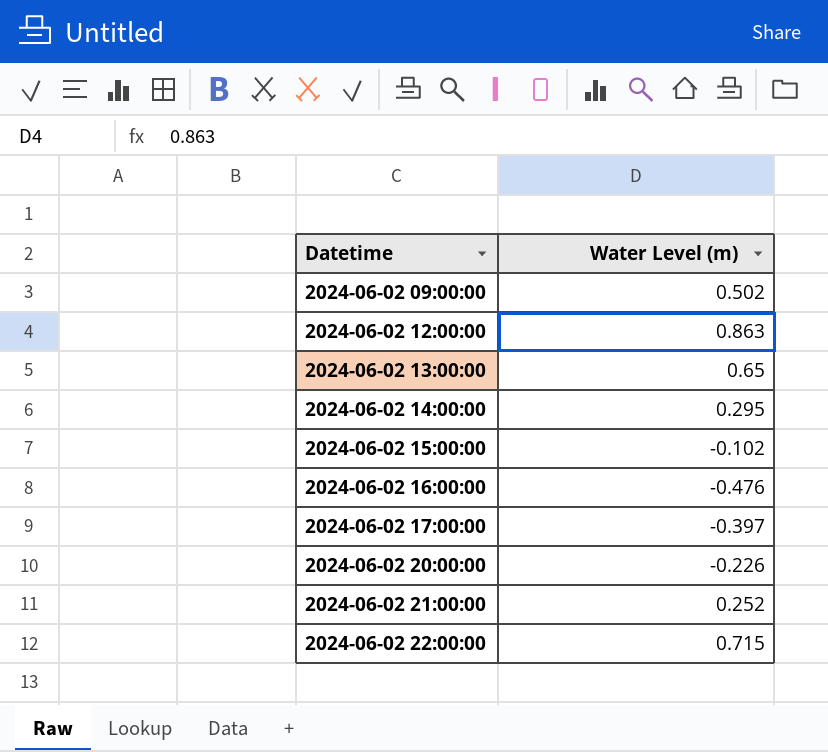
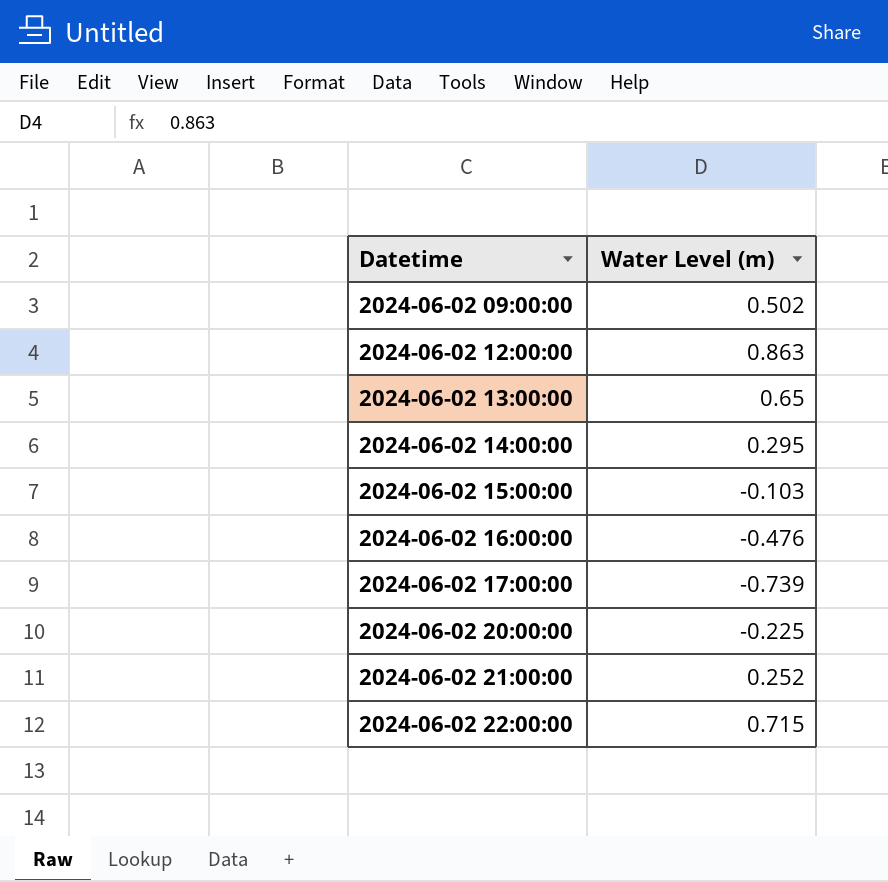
2024-06-02 15:00:00 | Water Level (m): -0.102 -> -0.103
2024-06-02 17:00:00 | Water Level (m): -0.397 -> -0.739
2024-06-02 20:00:00 | Water Level (m): -0.226 -> -0.225

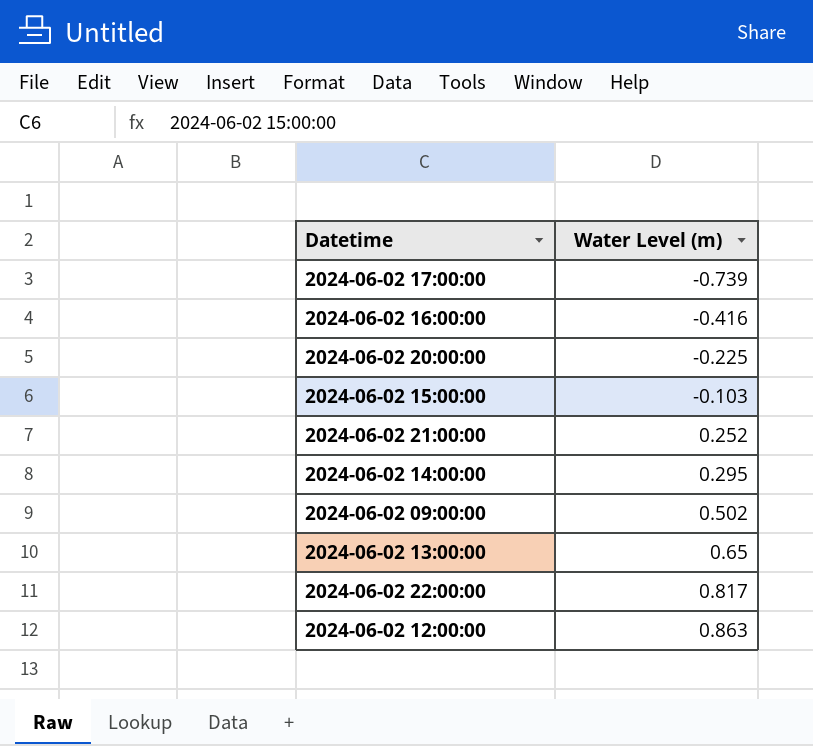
row order: Datetime ascending -> Water Level (m) ascending
2024-06-02 16:00:00 | Water Level (m): -0.476 -> -0.416
2024-06-02 22:00:00 | Water Level (m): 0.715 -> 0.817

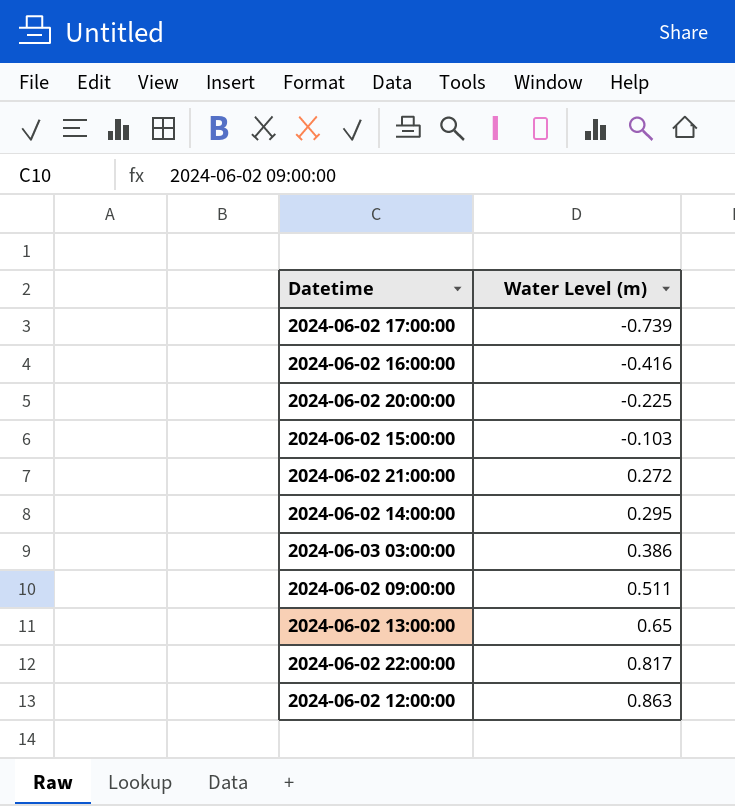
2024-06-02 21:00:00 | Water Level (m): 0.252 -> 0.272
row 2024-06-03 03:00:00: none -> 0.386
2024-06-02 09:00:00 | Water Level (m): 0.502 -> 0.511

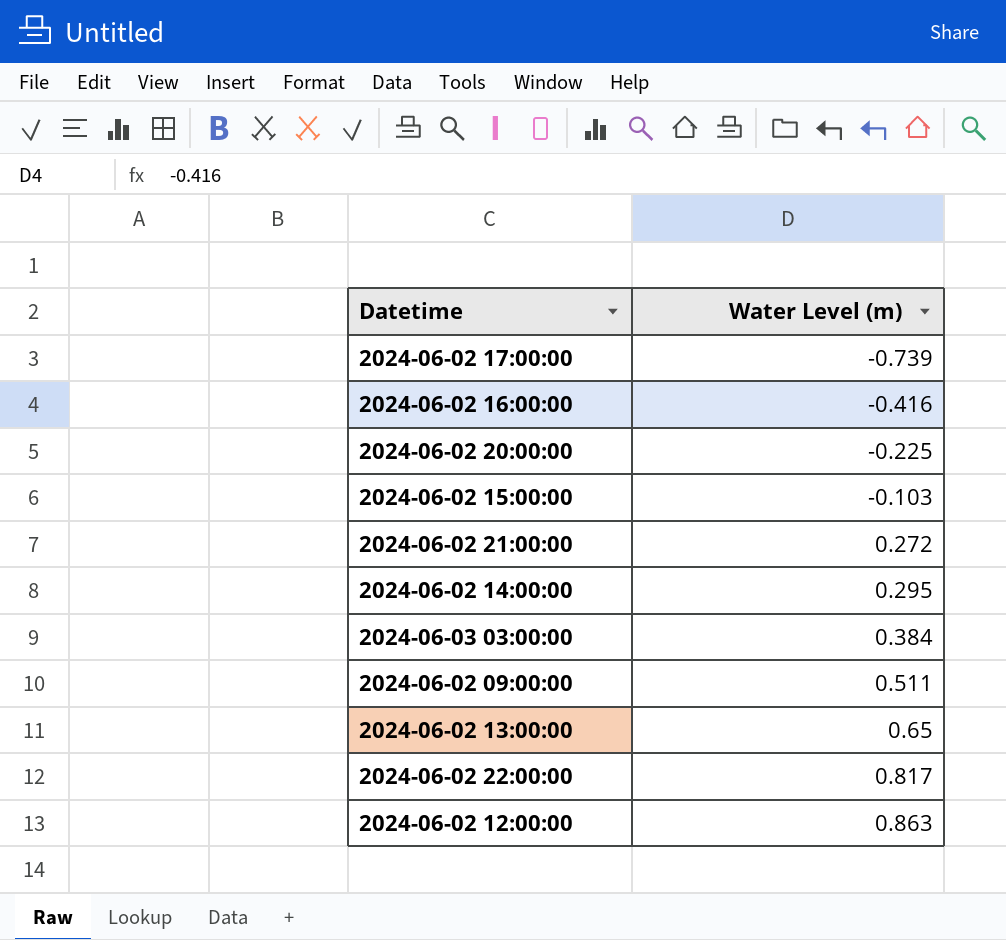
2024-06-03 03:00:00 | Water Level (m): 0.386 -> 0.384

